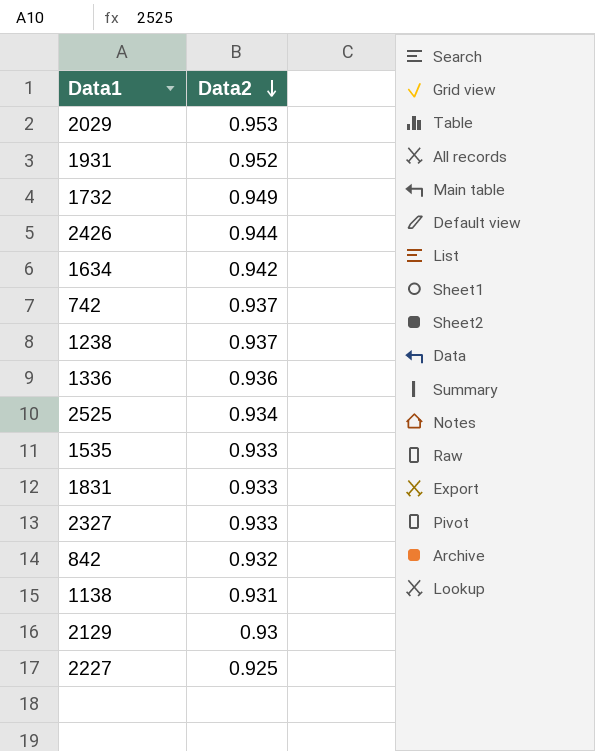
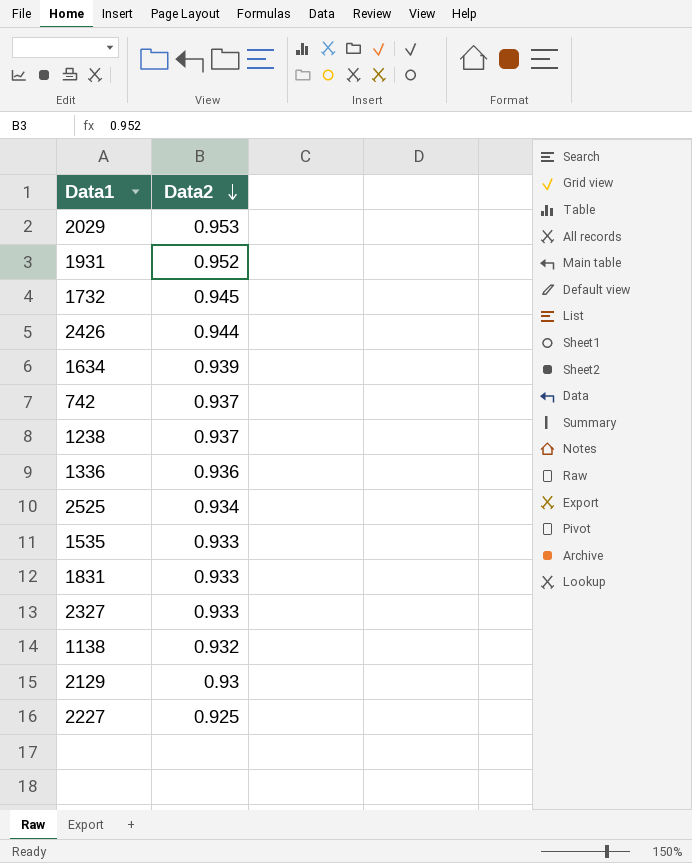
row 842: 0.932 -> none
1732 | Data2: 0.949 -> 0.945
1634 | Data2: 0.942 -> 0.939
1138 | Data2: 0.931 -> 0.932

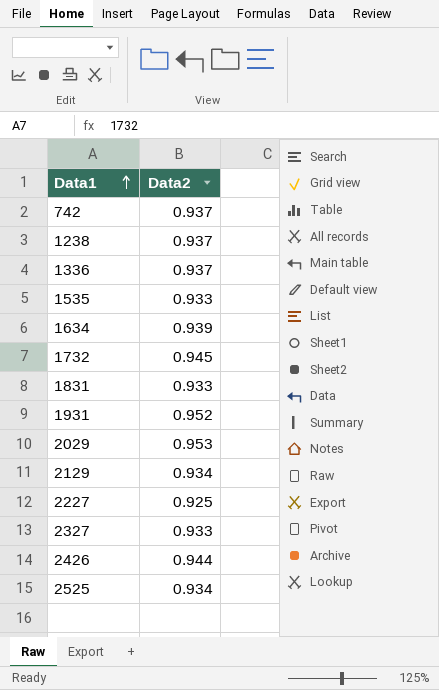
row order: Data2 descending -> Data1 ascending
row 1138: 0.932 -> none
1336 | Data2: 0.936 -> 0.937
2129 | Data2: 0.93 -> 0.934

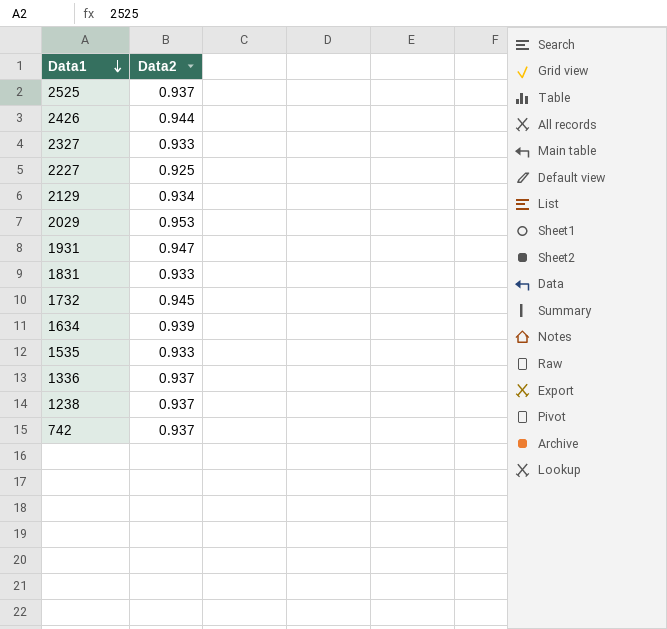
row order: Data1 ascending -> Data1 descending
2525 | Data2: 0.934 -> 0.937
1931 | Data2: 0.952 -> 0.947

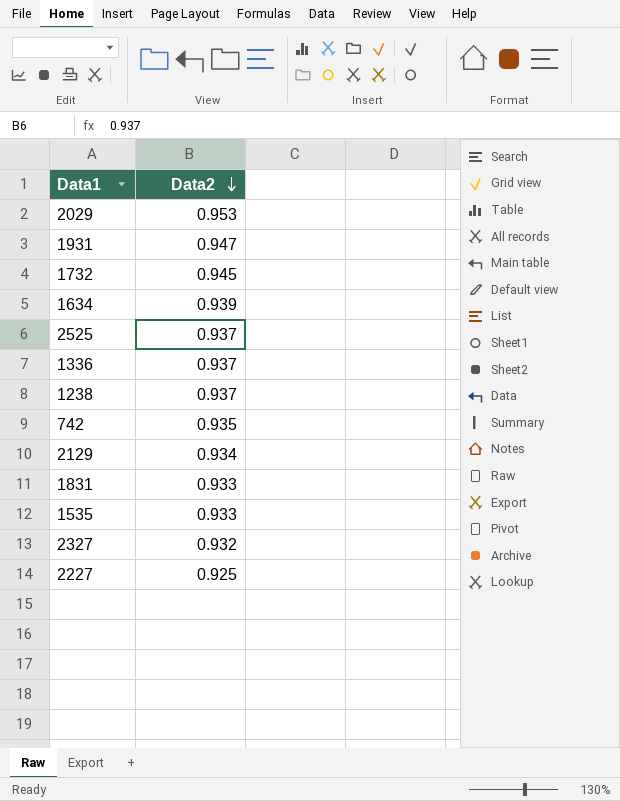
row order: Data1 descending -> Data2 descending
row 2426: 0.944 -> none
742 | Data2: 0.937 -> 0.935
2327 | Data2: 0.933 -> 0.932

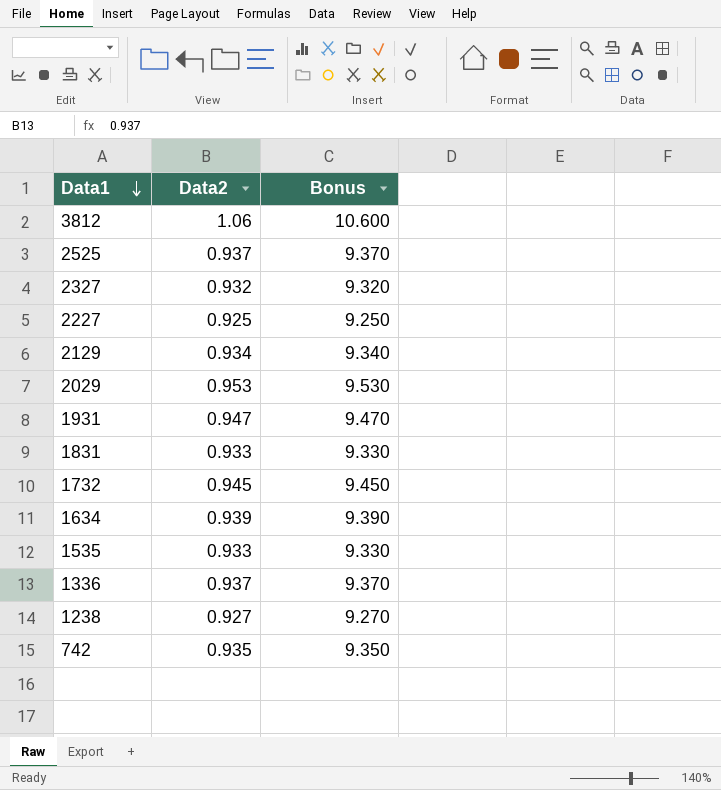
row order: Data2 descending -> Data1 descending
column Bonus | formula: none -> [Data2] * 10
row 3812: none -> 1.06 | 10.600
1238 | Data2: 0.937 -> 0.927

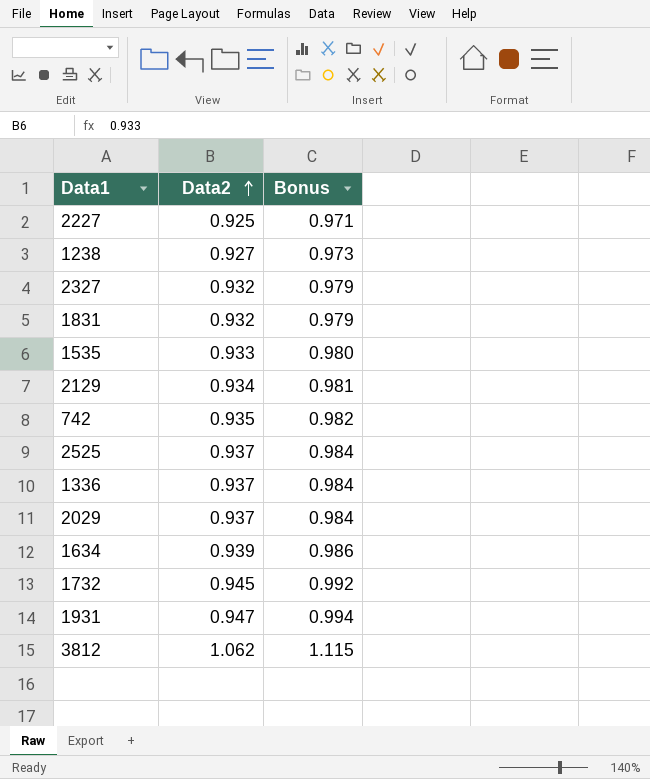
row order: Data1 descending -> Data2 ascending
column Bonus | formula: [Data2] * 10 -> [Data2] * 1.05
1831 | Data2: 0.933 -> 0.932
2029 | Data2: 0.953 -> 0.937
3812 | Data2: 1.06 -> 1.062

